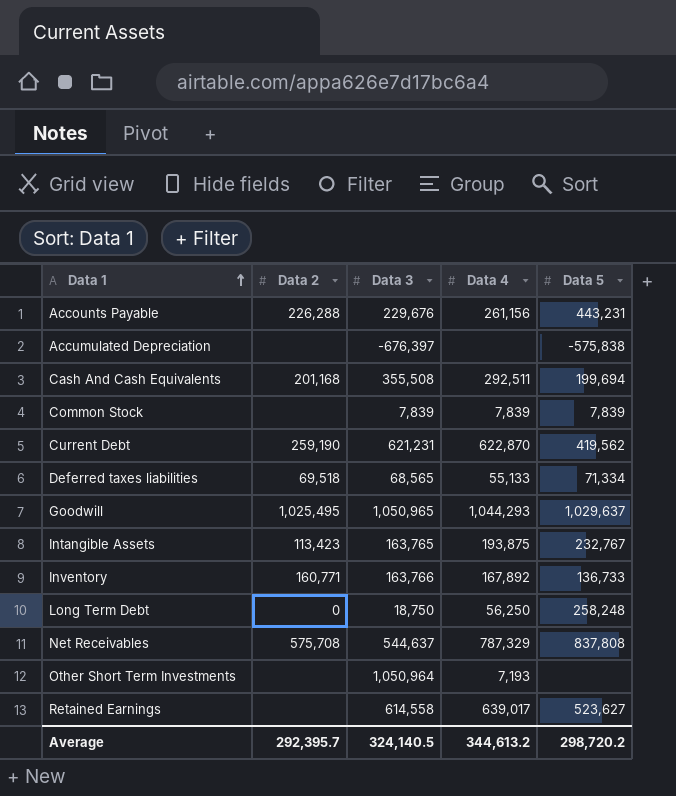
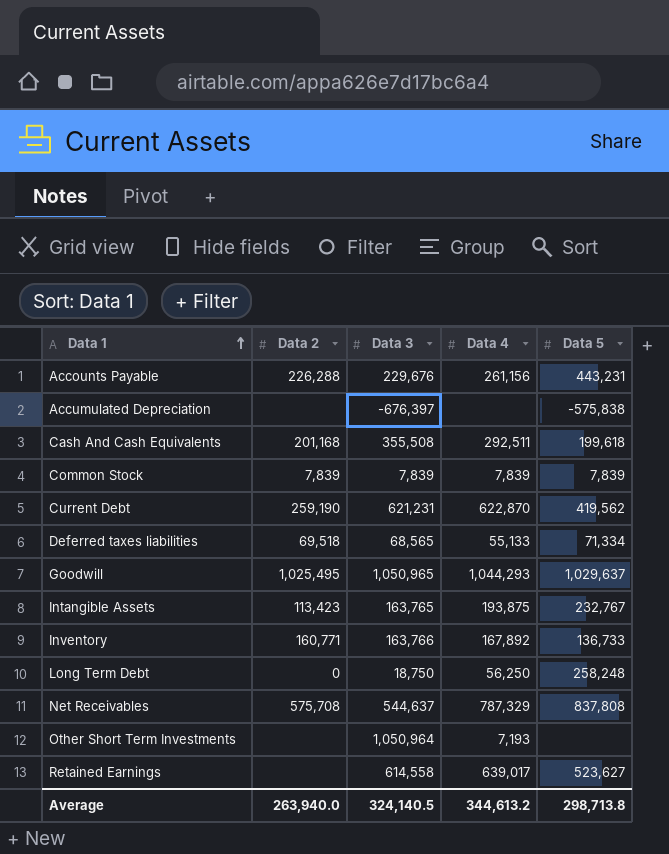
Cash And Cash Equivalents | Data 5: 199,694 -> 199,618
Common Stock | Data 2: none -> 7,839
Average | Data 2: 292,395.7 -> 263,940.0
Average | Data 5: 298,720.2 -> 298,713.8

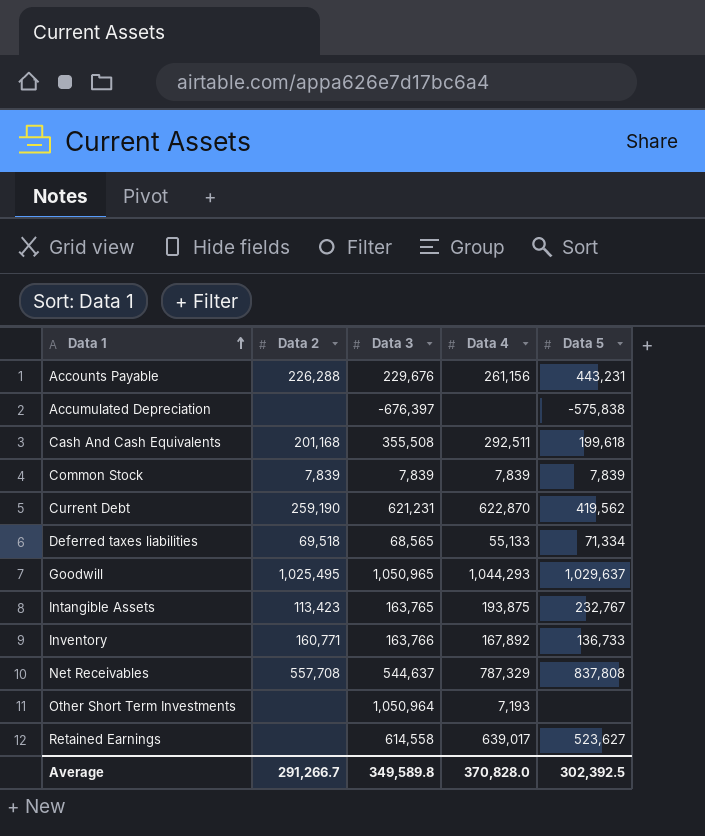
row Long Term Debt: 0 | 18,750 | 56,250 | 258,248 -> none
Net Receivables | Data 2: 575,708 -> 557,708
Average | Data 2: 263,940.0 -> 291,266.7
Average | Data 3: 324,140.5 -> 349,589.8
Average | Data 4: 344,613.2 -> 370,828.0
Average | Data 5: 298,713.8 -> 302,392.5

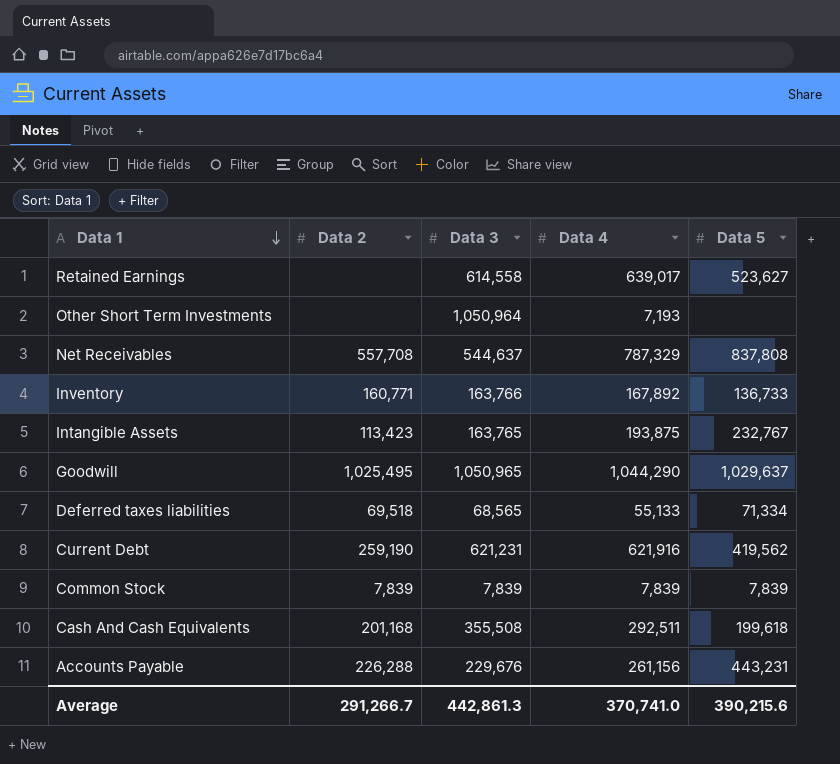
row order: Data 1 ascending -> Data 1 descending
row Accumulated Depreciation: none | -676,397 | none | -575,838 -> none
Goodwill | Data 4: 1,044,293 -> 1,044,290
Current Debt | Data 4: 622,870 -> 621,916
Average | Data 3: 349,589.8 -> 442,861.3
Average | Data 4: 370,828.0 -> 370,741.0
Average | Data 5: 302,392.5 -> 390,215.6

